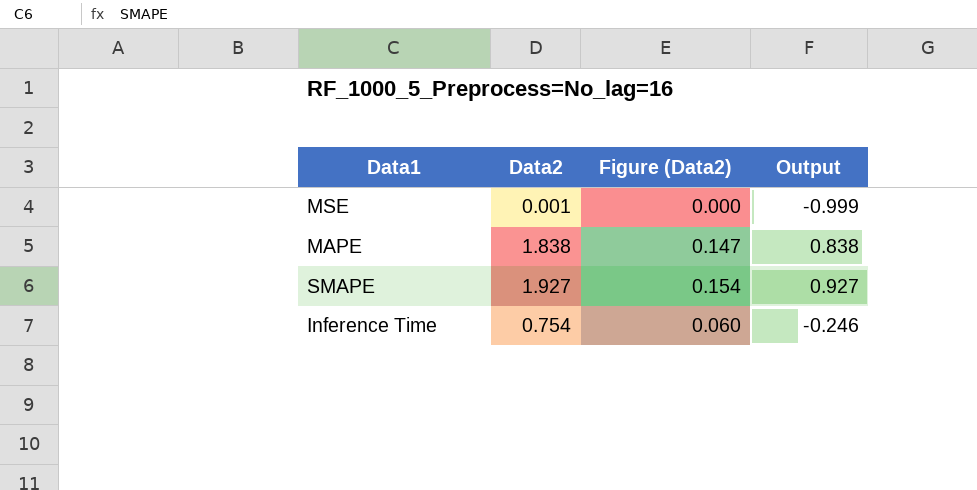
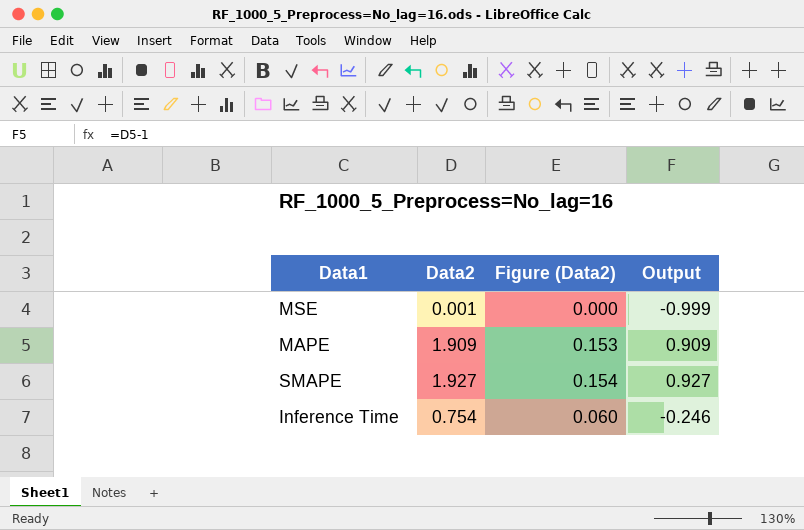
MAPE | Data2: 1.838 -> 1.909
MAPE | Figure (Data2): 0.147 -> 0.153
MAPE | Output: 0.838 -> 0.909

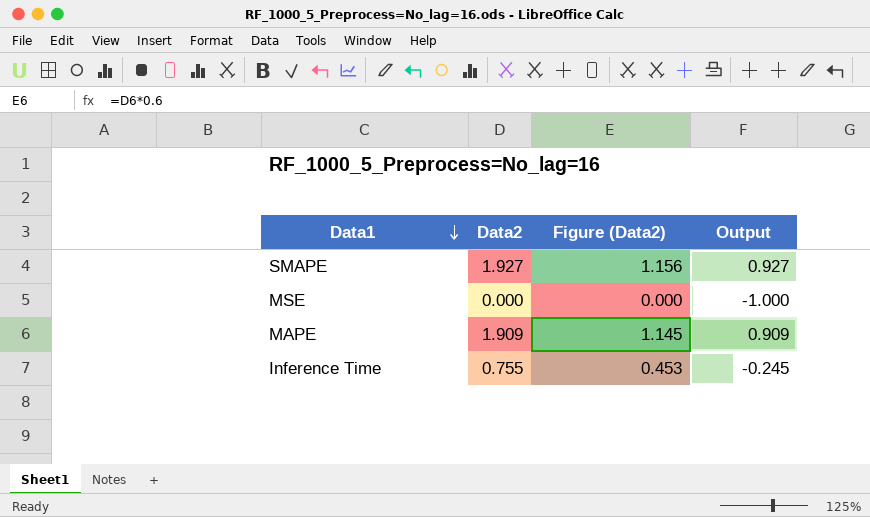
row order: none -> Data1 descending
column Figure (Data2) | formula: [Data2] * 0.08 -> [Data2] * 0.6
MSE | Data2: 0.001 -> 0.000
MSE | Output: -0.999 -> -1.000
Inference Time | Data2: 0.754 -> 0.755
Inference Time | Output: -0.246 -> -0.245

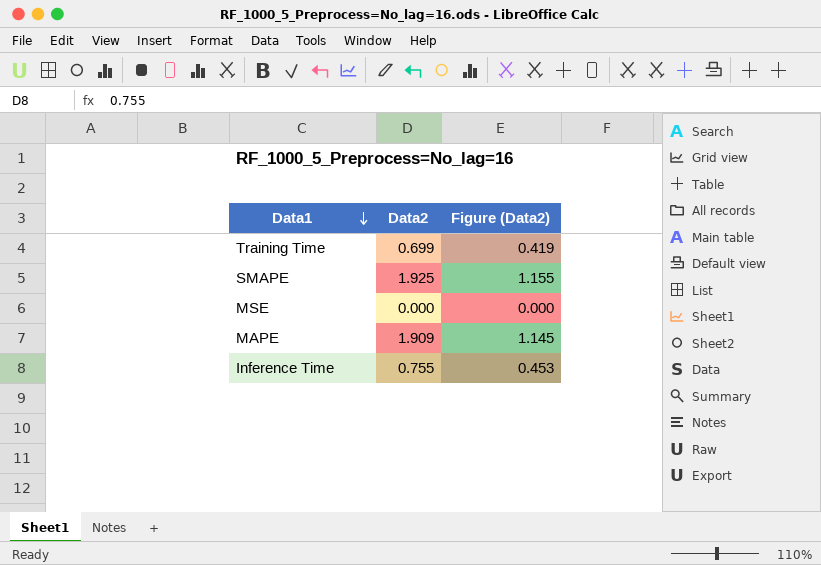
column Output | formula: [Data2] - 1 -> none
row Training Time: none -> 0.699 | 0.419
SMAPE | Data2: 1.927 -> 1.925
SMAPE | Figure (Data2): 1.156 -> 1.155

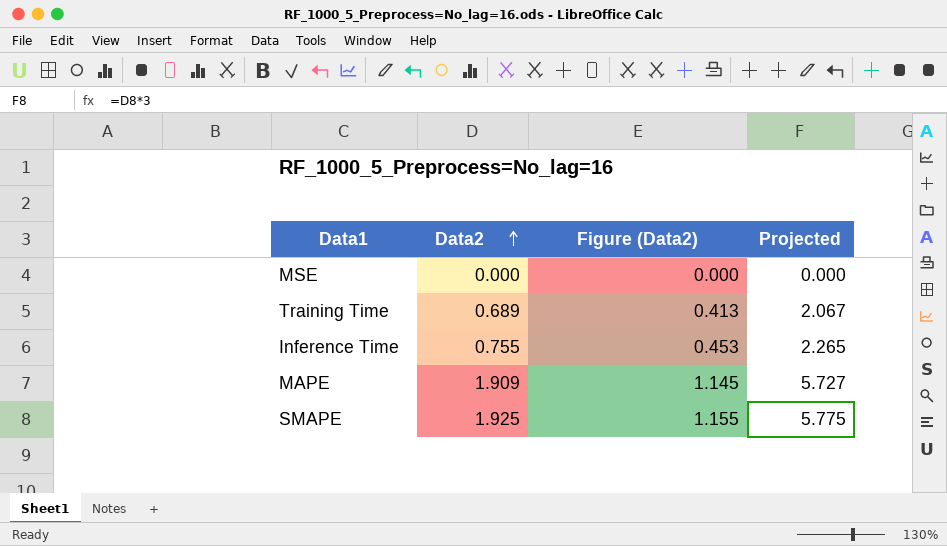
row order: Data1 descending -> Data2 ascending
column Projected | formula: none -> [Data2] * 3
Training Time | Data2: 0.699 -> 0.689
Training Time | Figure (Data2): 0.419 -> 0.413

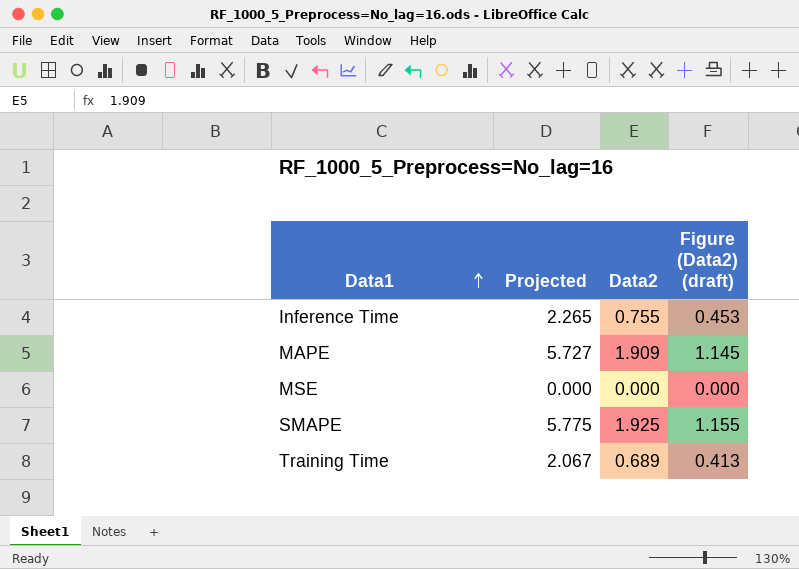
row order: Data2 ascending -> Data1 ascending
column Projected | position: 4 -> 2
column name: Figure (Data2) -> Figure (Data2) (draft)

